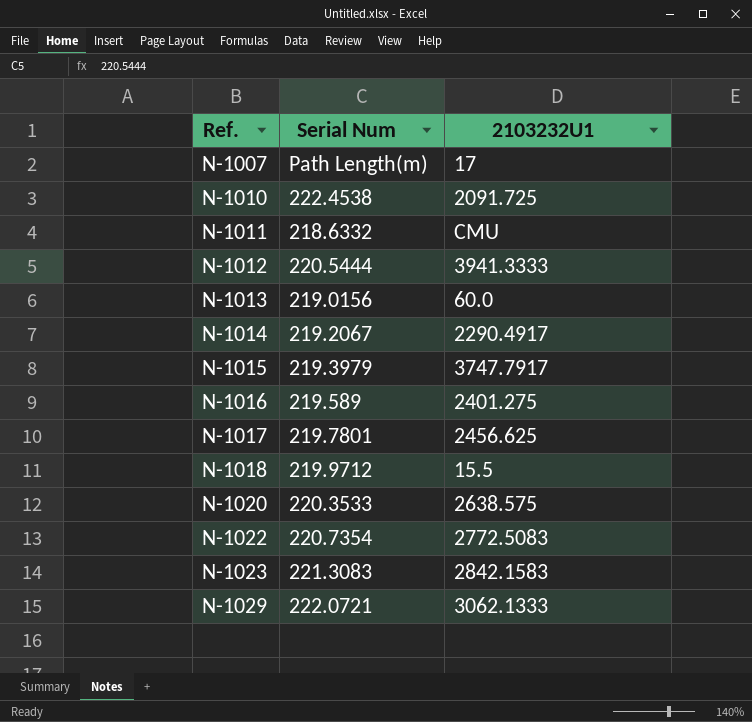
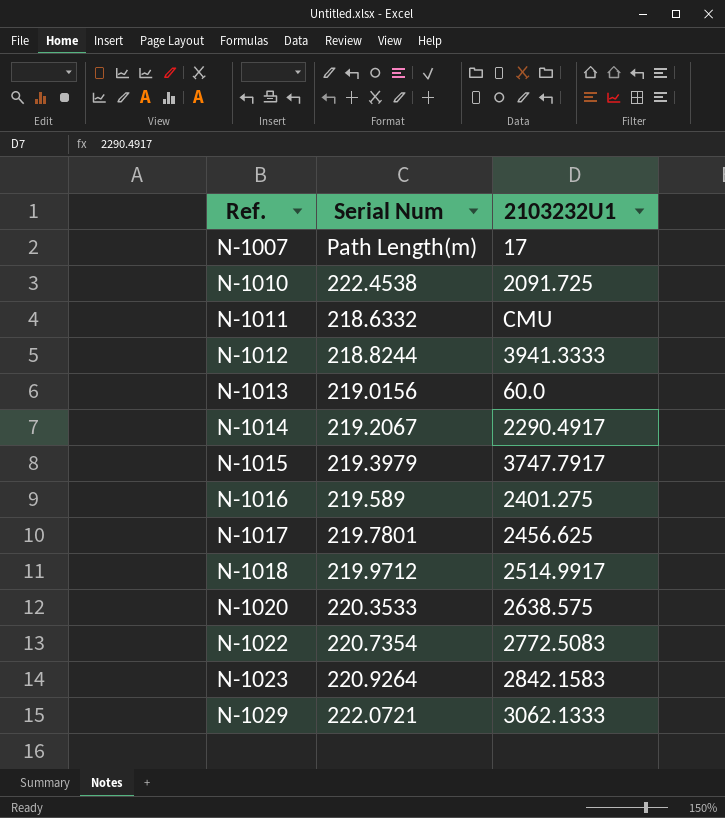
N-1012 | Serial Num: 220.5444 -> 218.8244
N-1018 | 2103232U1: 15.5 -> 2514.9917
N-1023 | Serial Num: 221.3083 -> 220.9264

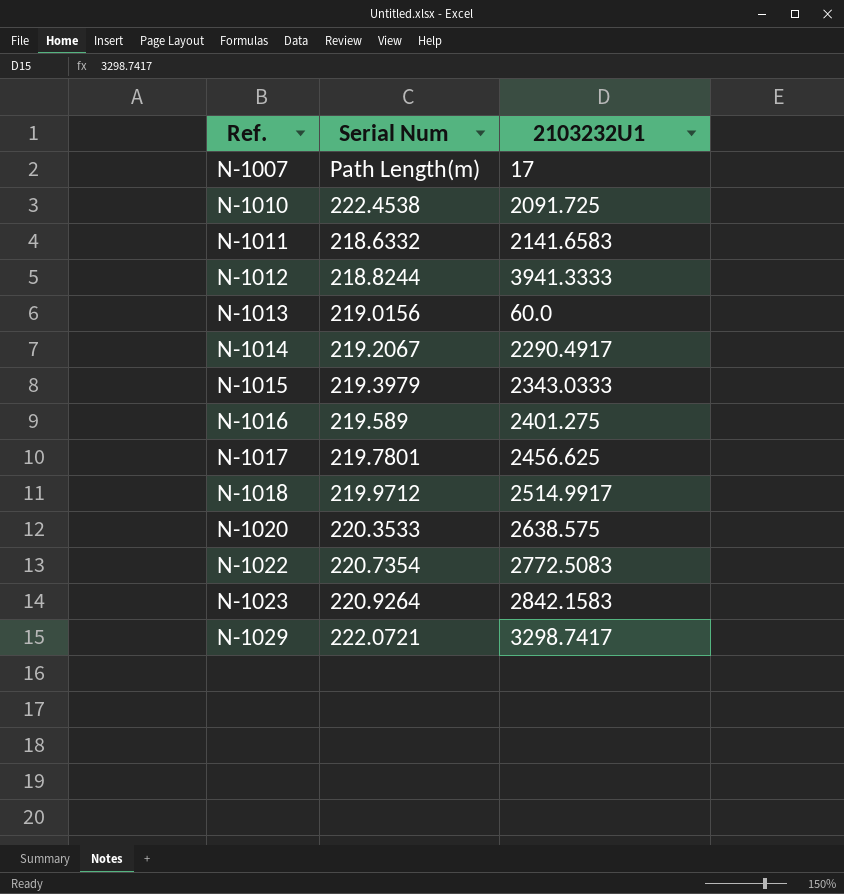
N-1011 | 2103232U1: CMU -> 2141.6583
N-1015 | 2103232U1: 3747.7917 -> 2343.0333
N-1029 | 2103232U1: 3062.1333 -> 3298.7417

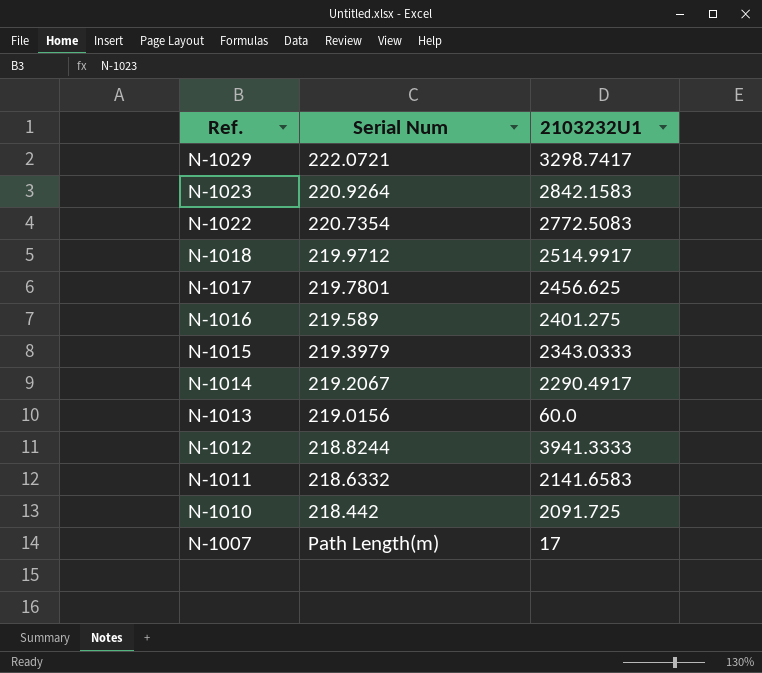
row order: Ref. ascending -> Ref. descending
row N-1020: 220.3533 | 2638.575 -> none
N-1010 | Serial Num: 222.4538 -> 218.442

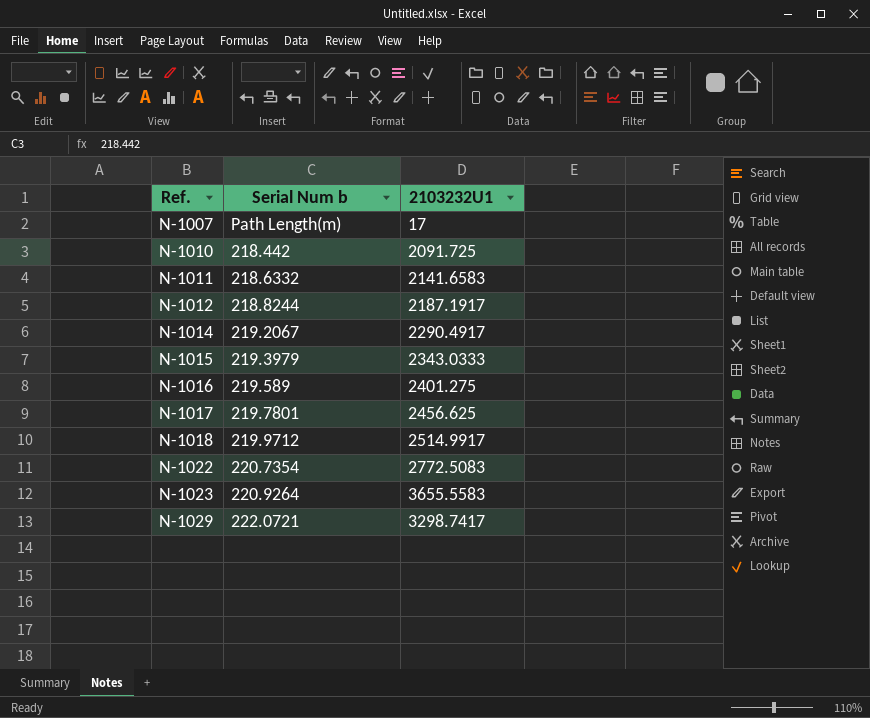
row order: Ref. descending -> Ref. ascending
column name: Serial Num -> Serial Num b
row N-1013: 219.0156 | 60.0 -> none
N-1012 | 2103232U1: 3941.3333 -> 2187.1917
N-1023 | 2103232U1: 2842.1583 -> 3655.5583

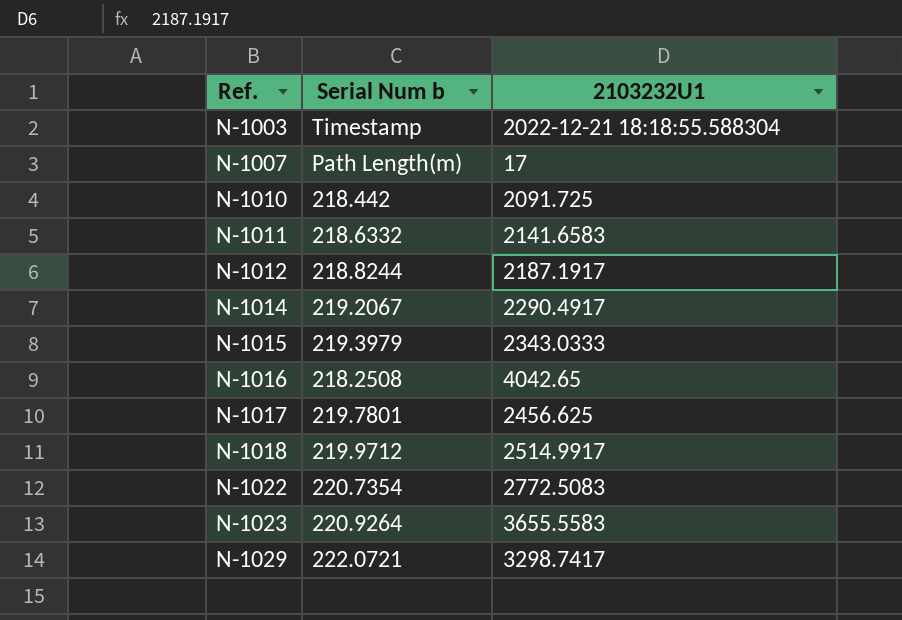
row N-1003: none -> Timestamp | 2022-12-21 18:18:55.588304
N-1016 | Serial Num b: 219.589 -> 218.2508
N-1016 | 2103232U1: 2401.275 -> 4042.65

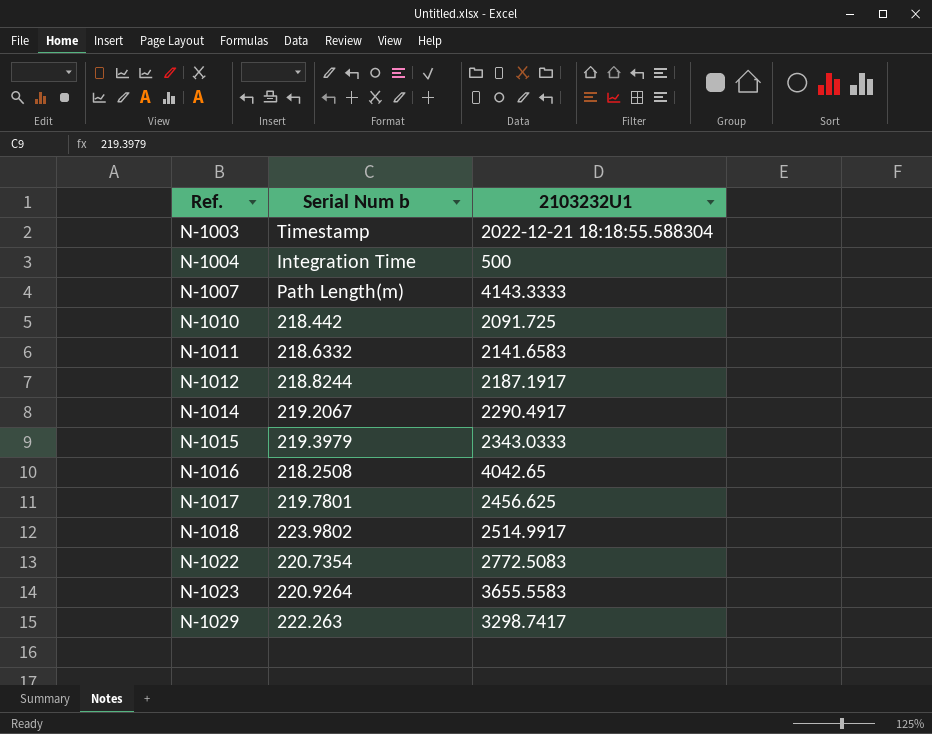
row N-1004: none -> Integration Time | 500
N-1007 | 2103232U1: 17 -> 4143.3333
N-1018 | Serial Num b: 219.9712 -> 223.9802
N-1029 | Serial Num b: 222.0721 -> 222.263

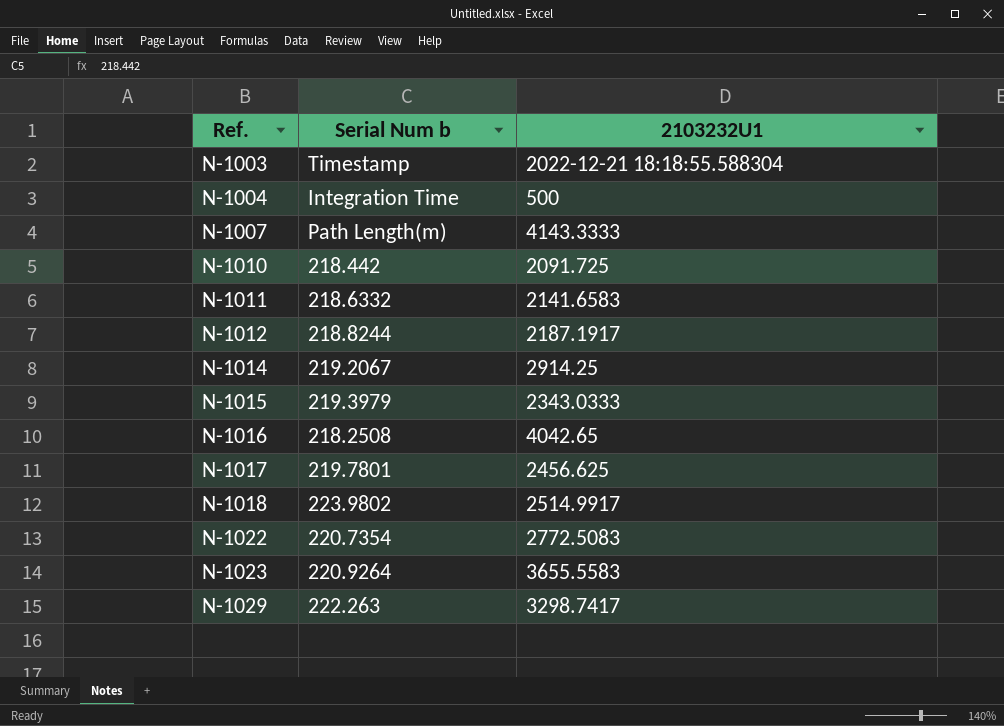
N-1014 | 2103232U1: 2290.4917 -> 2914.25

